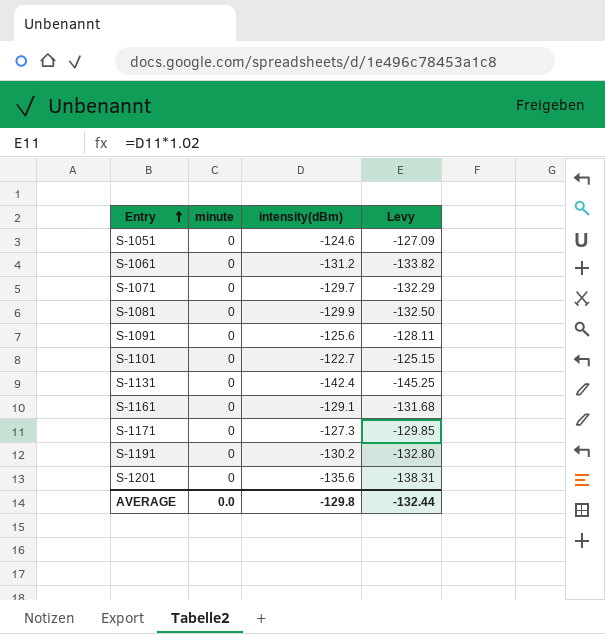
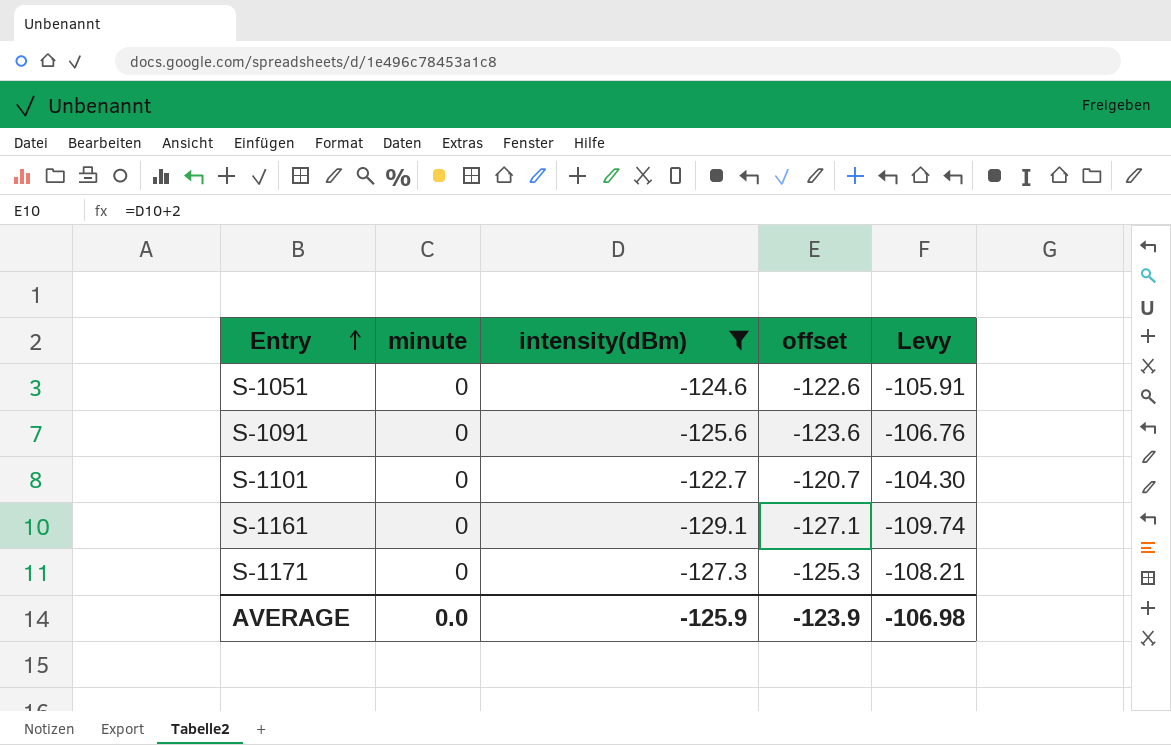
filter: none -> intensity(dBm) >= -129.1
column offset | formula: none -> [intensity(dBm)] + 2
column Levy | formula: [intensity(dBm)] * 1.02 -> [intensity(dBm)] * 0.85
AVERAGE | intensity(dBm): -129.8 -> -125.9
AVERAGE | Levy: -132.44 -> -106.98

